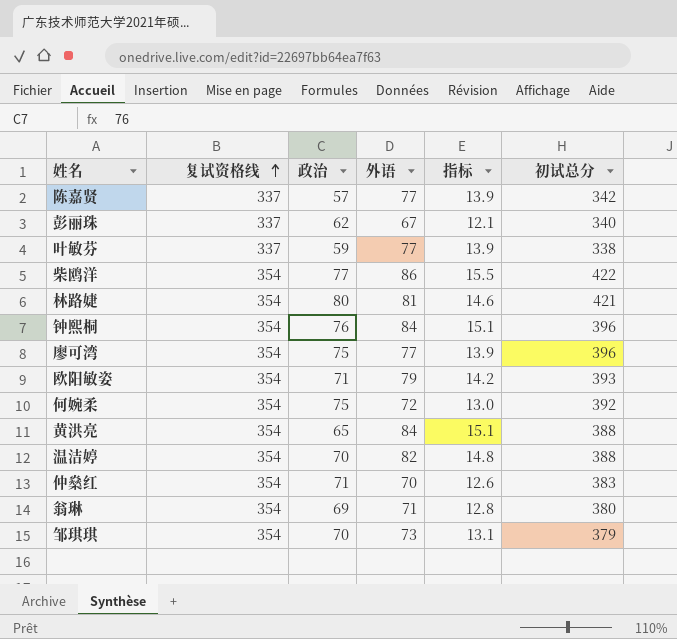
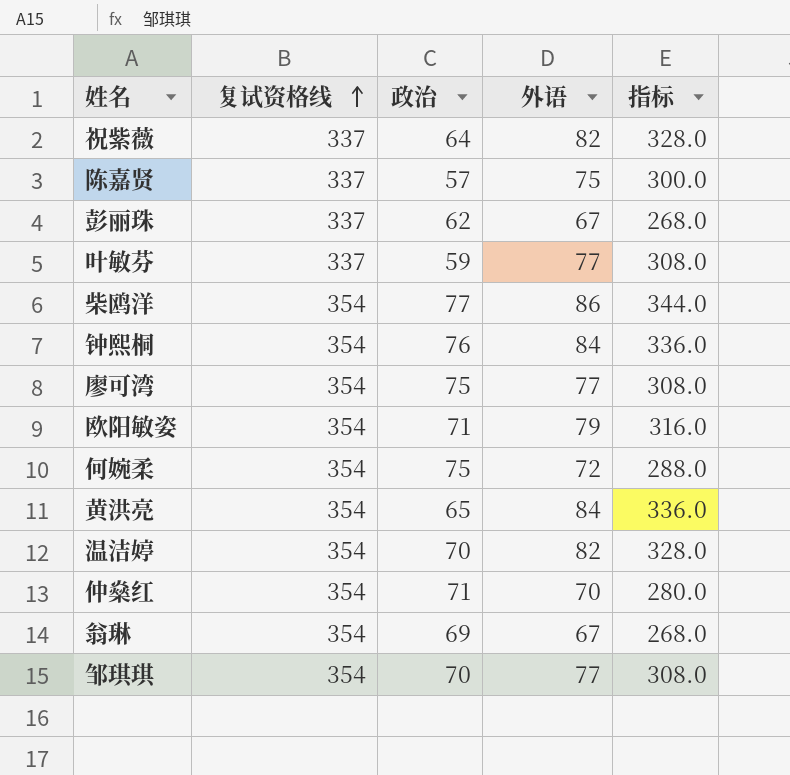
column 初试总分 | position: 6 -> none
column 指标 | formula: [外语] * 0.18 -> [外语] * 4
row 林路婕: 354 | 80 | 81 | 14.6 | 421 -> none
row 祝紫薇: none -> 337 | 64 | 82 | 328.0
陈嘉贤 | 外语: 77 -> 75
翁琳 | 外语: 71 -> 67
邹琪琪 | 外语: 73 -> 77

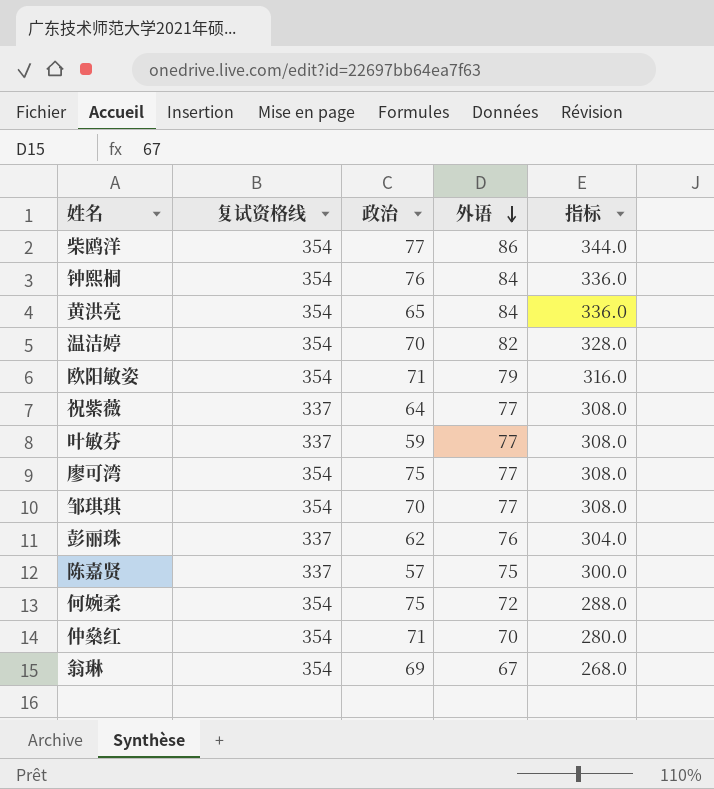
row order: 复试资格线 ascending -> 外语 descending
祝紫薇 | 外语: 82 -> 77
祝紫薇 | 指标: 328.0 -> 308.0
彭丽珠 | 外语: 67 -> 76
彭丽珠 | 指标: 268.0 -> 304.0

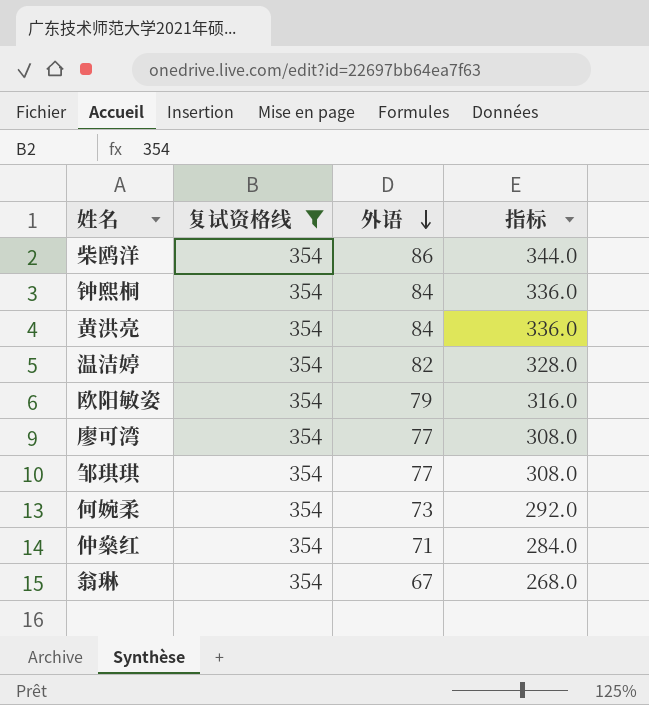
filter: none -> 复试资格线 = 354
column 政治 | position: 3 -> none
何婉柔 | 外语: 72 -> 73
何婉柔 | 指标: 288.0 -> 292.0
仲燊红 | 外语: 70 -> 71
仲燊红 | 指标: 280.0 -> 284.0

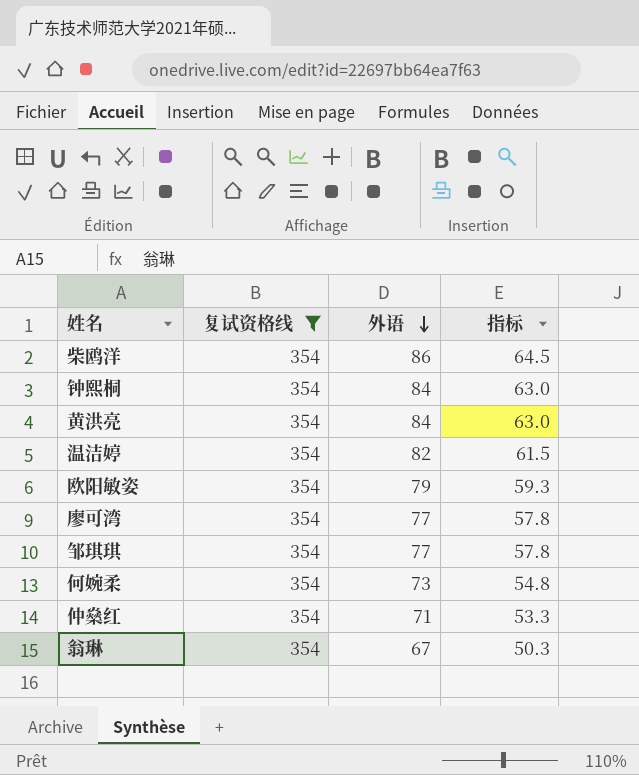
column 指标 | formula: [外语] * 4 -> [外语] * 0.75

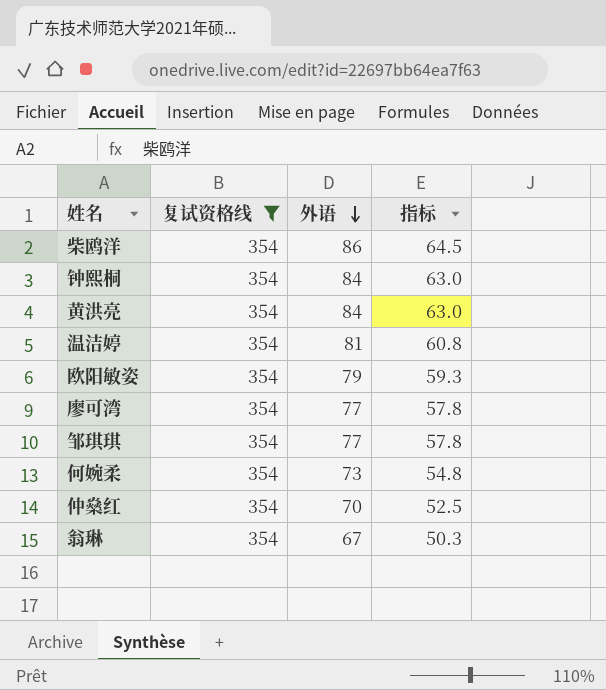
温洁婷 | 外语: 82 -> 81
温洁婷 | 指标: 61.5 -> 60.8
仲燊红 | 外语: 71 -> 70
仲燊红 | 指标: 53.3 -> 52.5

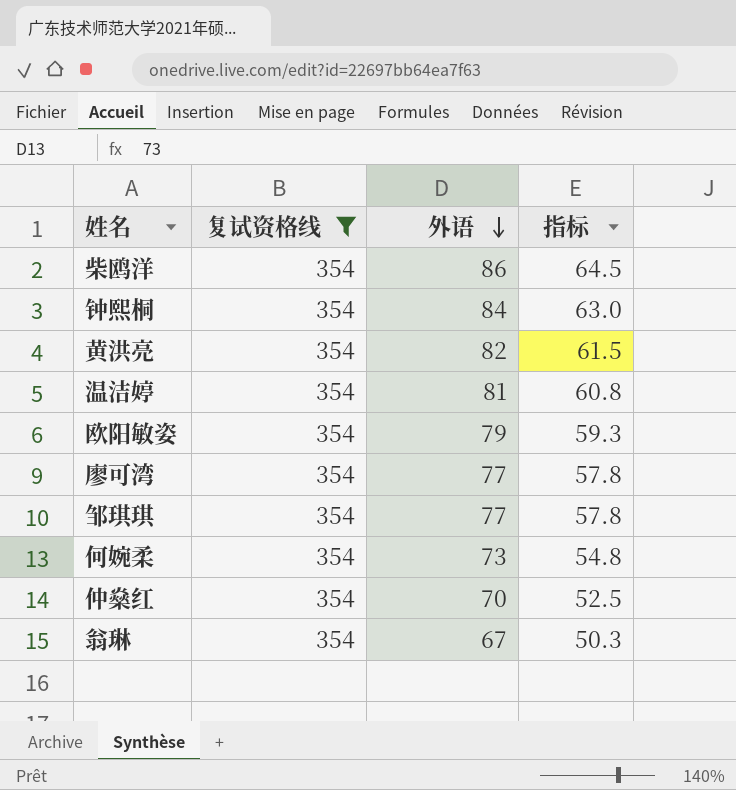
黄洪亮 | 外语: 84 -> 82
黄洪亮 | 指标: 63.0 -> 61.5

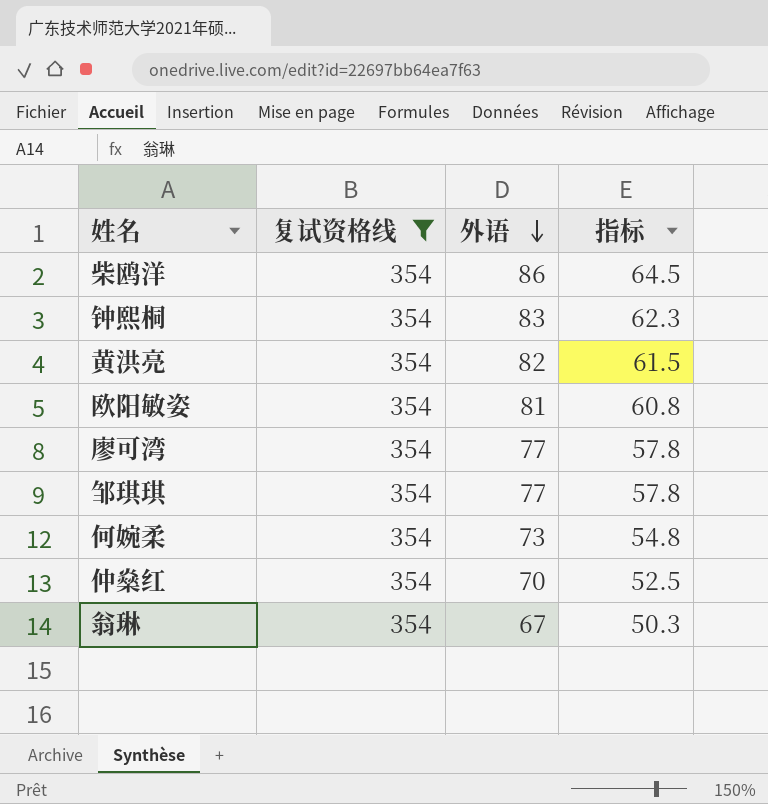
row 温洁婷: 354 | 81 | 60.8 -> none
钟熙桐 | 外语: 84 -> 83
钟熙桐 | 指标: 63.0 -> 62.3
欧阳敏姿 | 外语: 79 -> 81
欧阳敏姿 | 指标: 59.3 -> 60.8

